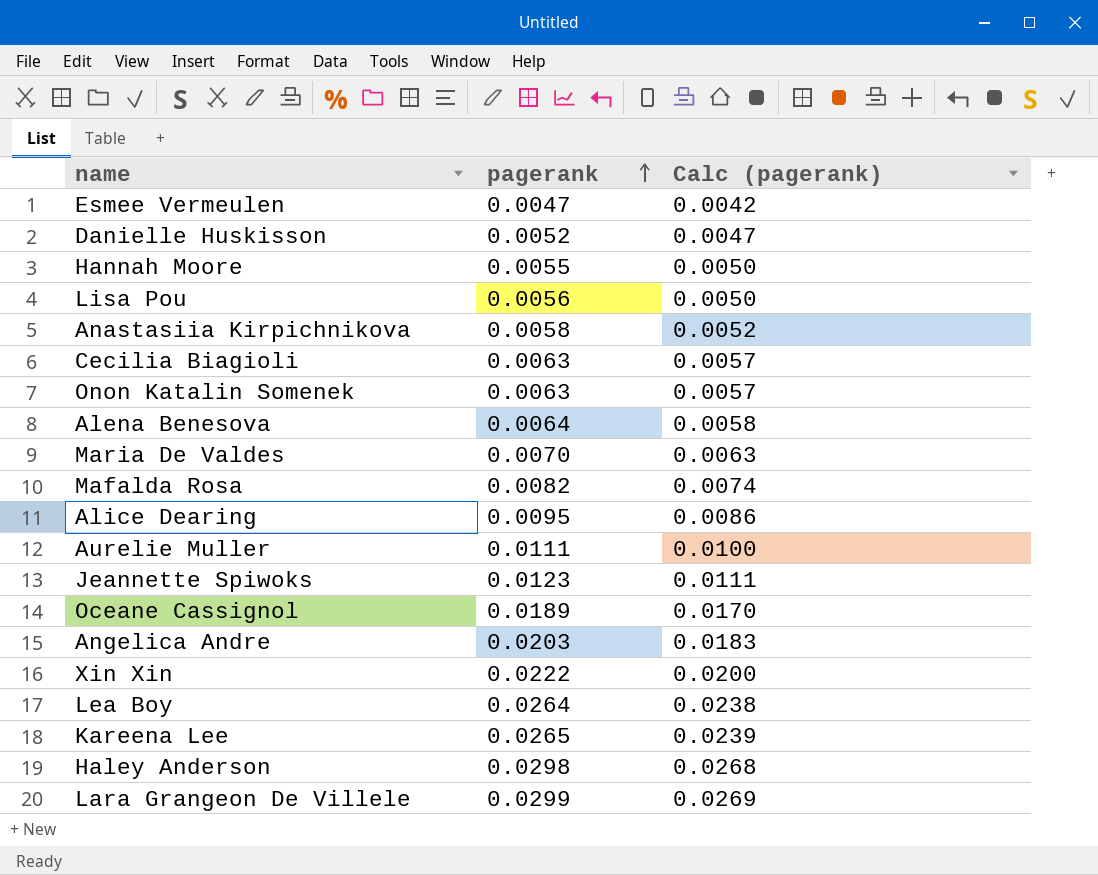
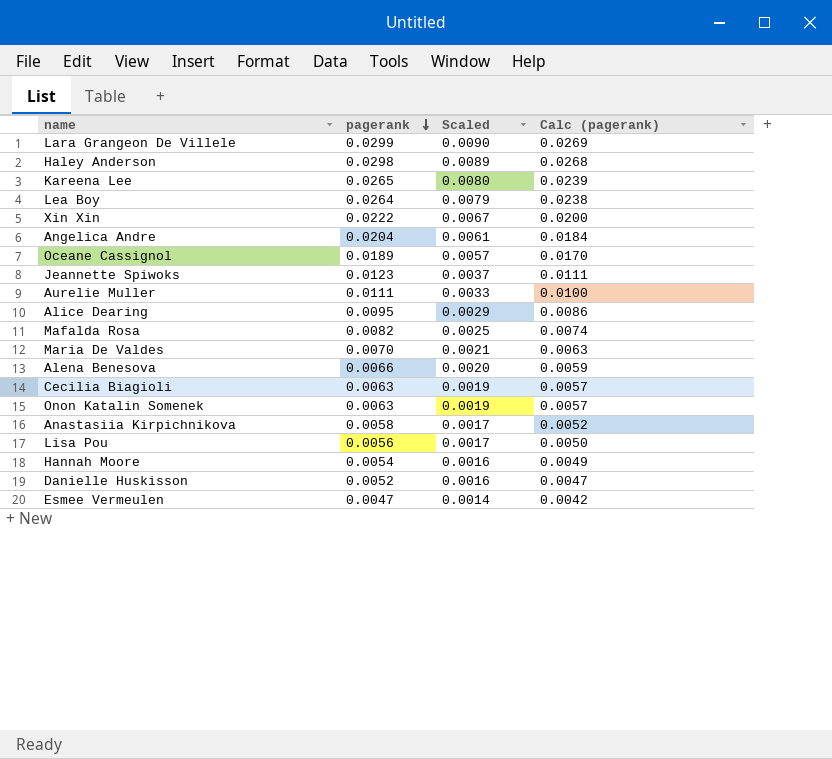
row order: pagerank ascending -> pagerank descending
column Scaled | formula: none -> [pagerank] * 0.3
Angelica Andre | pagerank: 0.0203 -> 0.0204
Angelica Andre | Calc (pagerank): 0.0183 -> 0.0184
Alena Benesova | pagerank: 0.0064 -> 0.0066
Alena Benesova | Calc (pagerank): 0.0058 -> 0.0059
Hannah Moore | pagerank: 0.0055 -> 0.0054
Hannah Moore | Calc (pagerank): 0.0050 -> 0.0049

